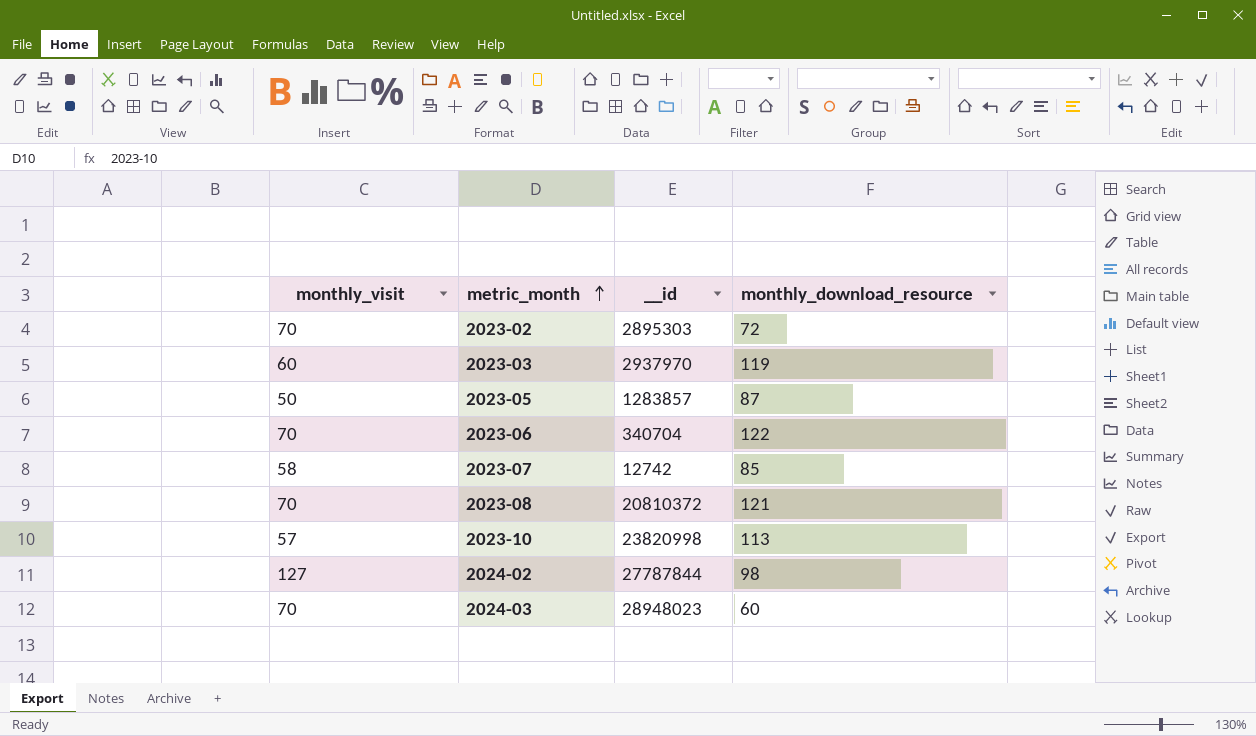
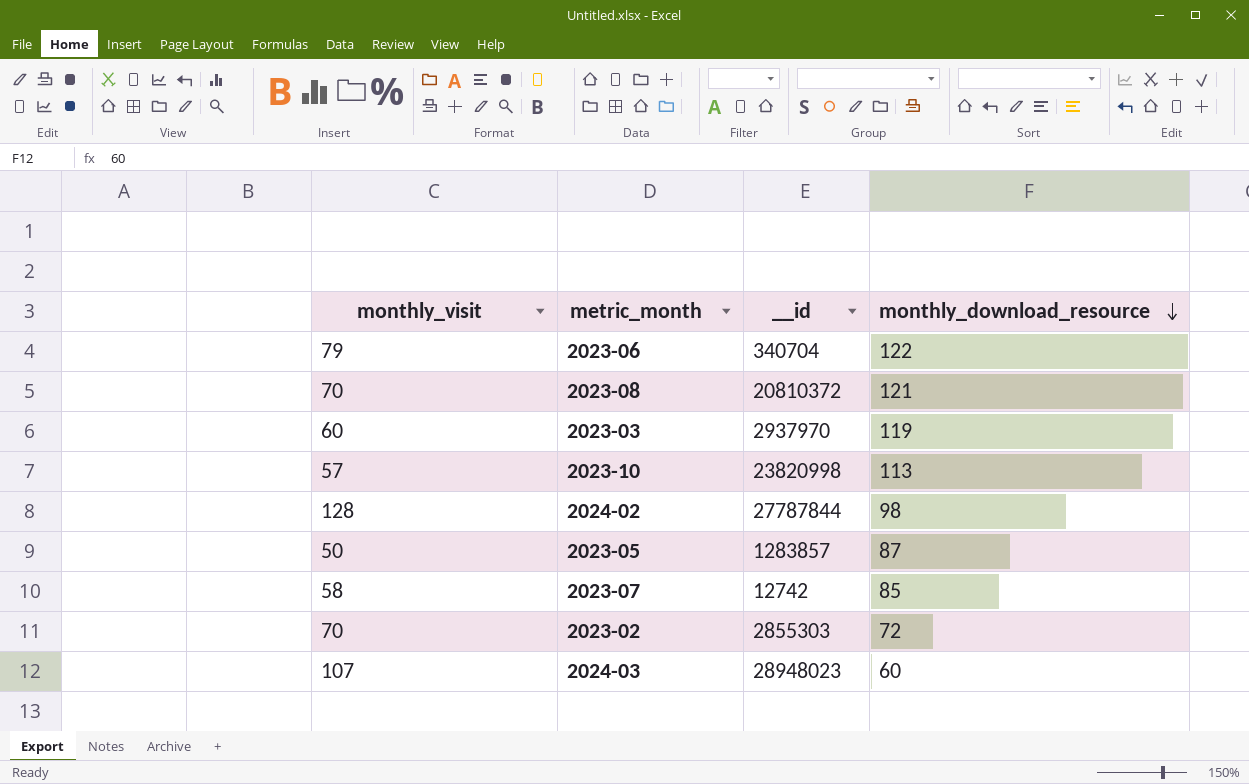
row order: metric_month ascending -> monthly_download_resource descending
2023-06 | monthly_visit: 70 -> 79
2024-02 | monthly_visit: 127 -> 128
2023-02 | __id: 2895303 -> 2855303
2024-03 | monthly_visit: 70 -> 107

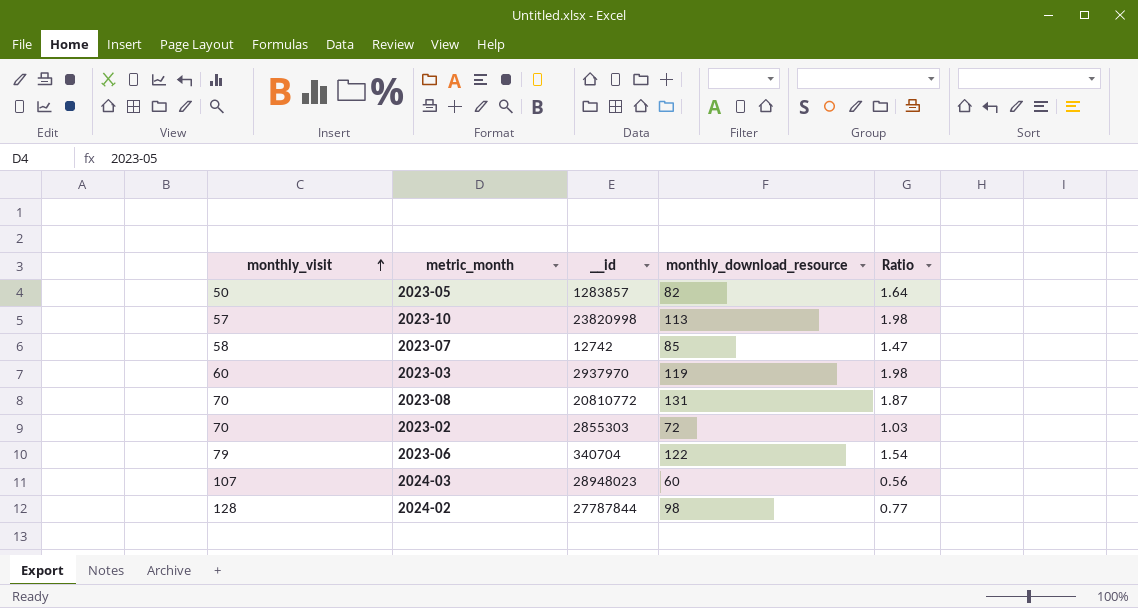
row order: monthly_download_resource descending -> monthly_visit ascending
column Ratio | formula: none -> [monthly_download_resource] / [monthly_visit]
2023-05 | monthly_download_resource: 87 -> 82
2023-08 | __id: 20810372 -> 20810772
2023-08 | monthly_download_resource: 121 -> 131

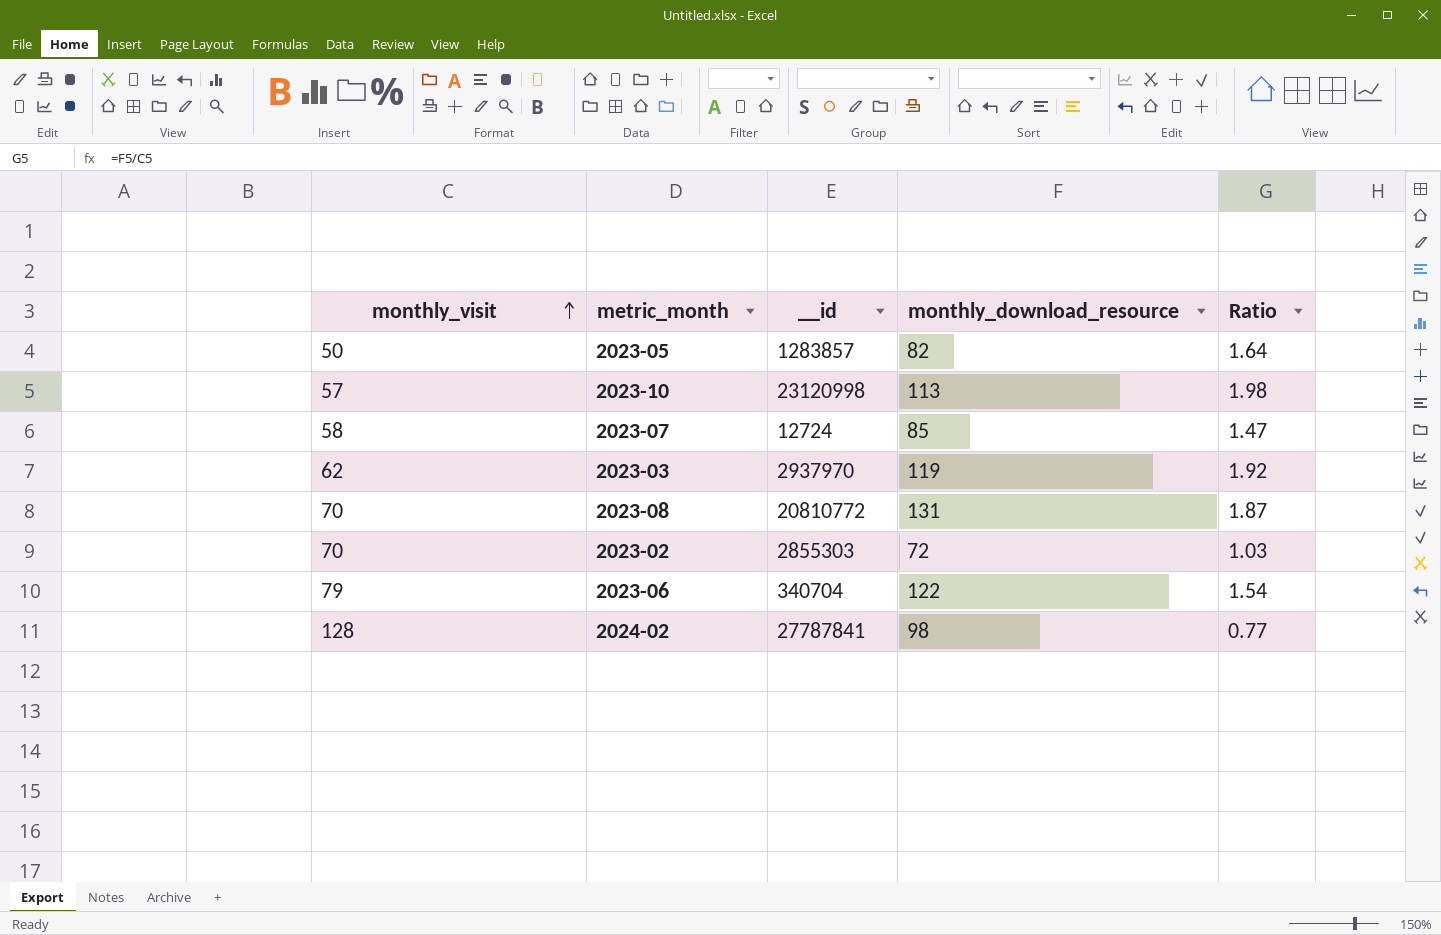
row 2024-03: 107 | 28948023 | 60 | 0.56 -> none
2023-10 | __id: 23820998 -> 23120998
2023-07 | __id: 12742 -> 12724
2023-03 | monthly_visit: 60 -> 62
2023-03 | Ratio: 1.98 -> 1.92
2024-02 | __id: 27787844 -> 27787841

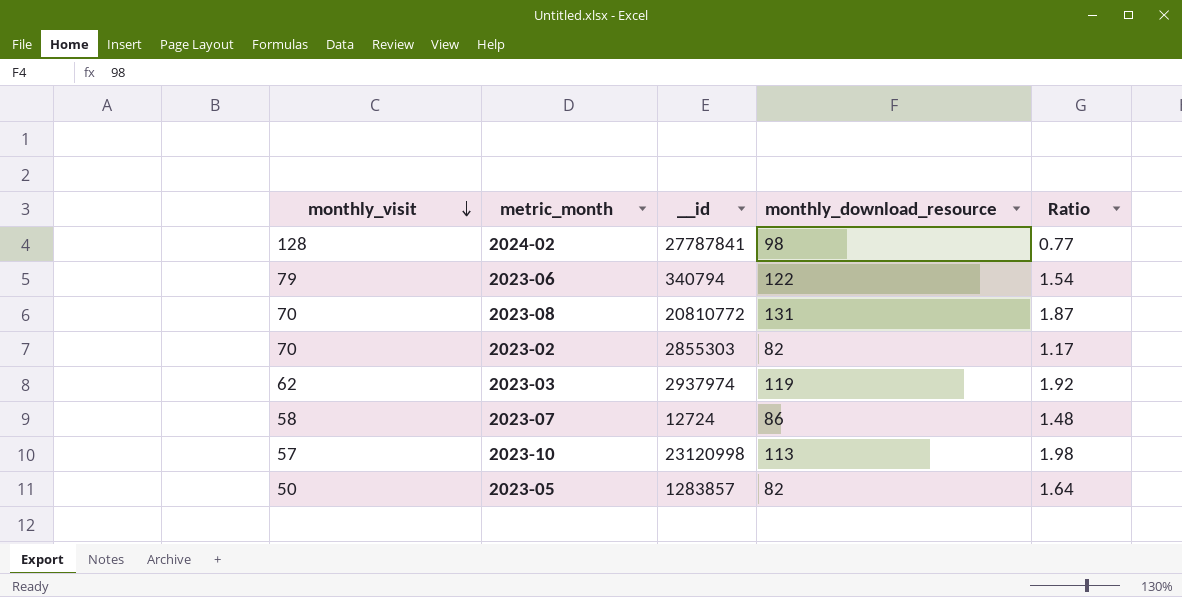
row order: monthly_visit ascending -> monthly_visit descending
2023-06 | __id: 340704 -> 340794
2023-02 | monthly_download_resource: 72 -> 82
2023-02 | Ratio: 1.03 -> 1.17
2023-03 | __id: 2937970 -> 2937974
2023-07 | monthly_download_resource: 85 -> 86
2023-07 | Ratio: 1.47 -> 1.48

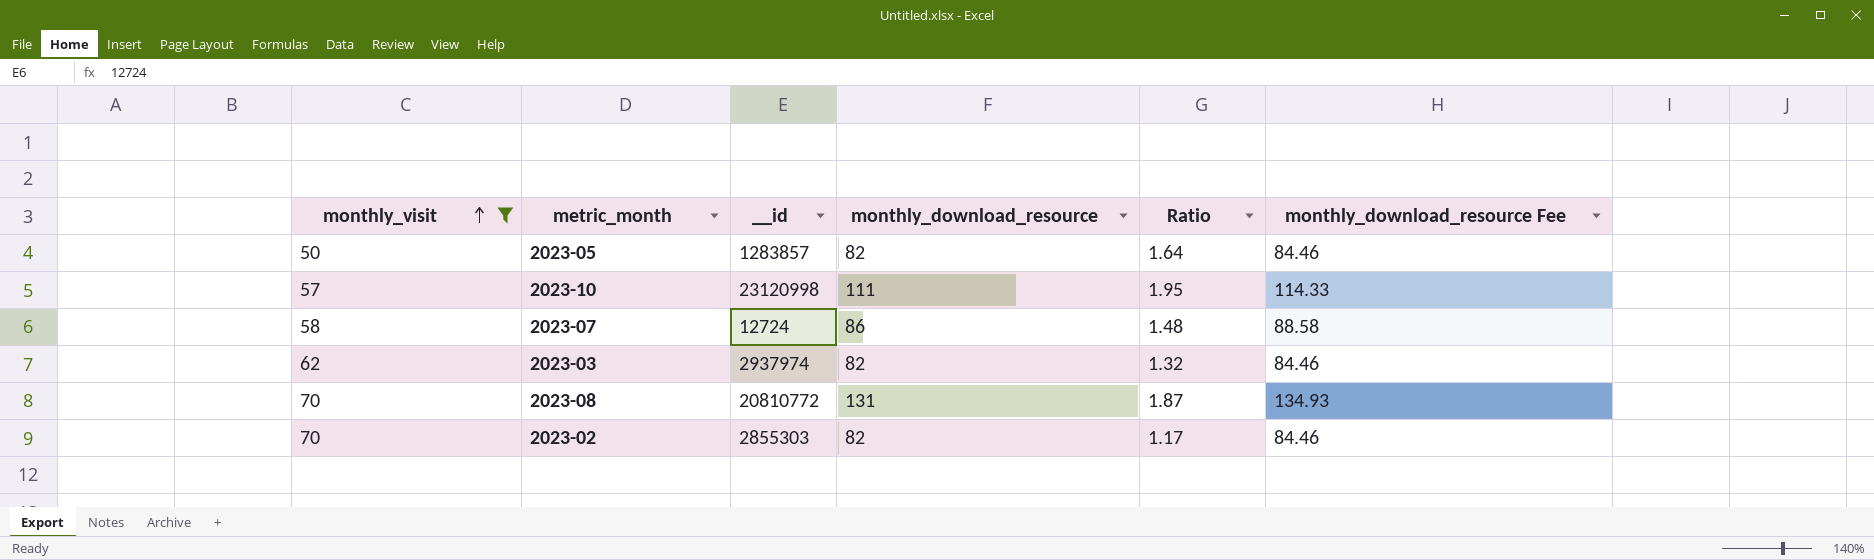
filter: none -> monthly_visit <= 70
row order: monthly_visit descending -> monthly_visit ascending
column monthly_download_resource Fee | formula: none -> [monthly_download_resource] * 1.03
2023-10 | monthly_download_resource: 113 -> 111
2023-10 | Ratio: 1.98 -> 1.95
2023-03 | monthly_download_resource: 119 -> 82
2023-03 | Ratio: 1.92 -> 1.32

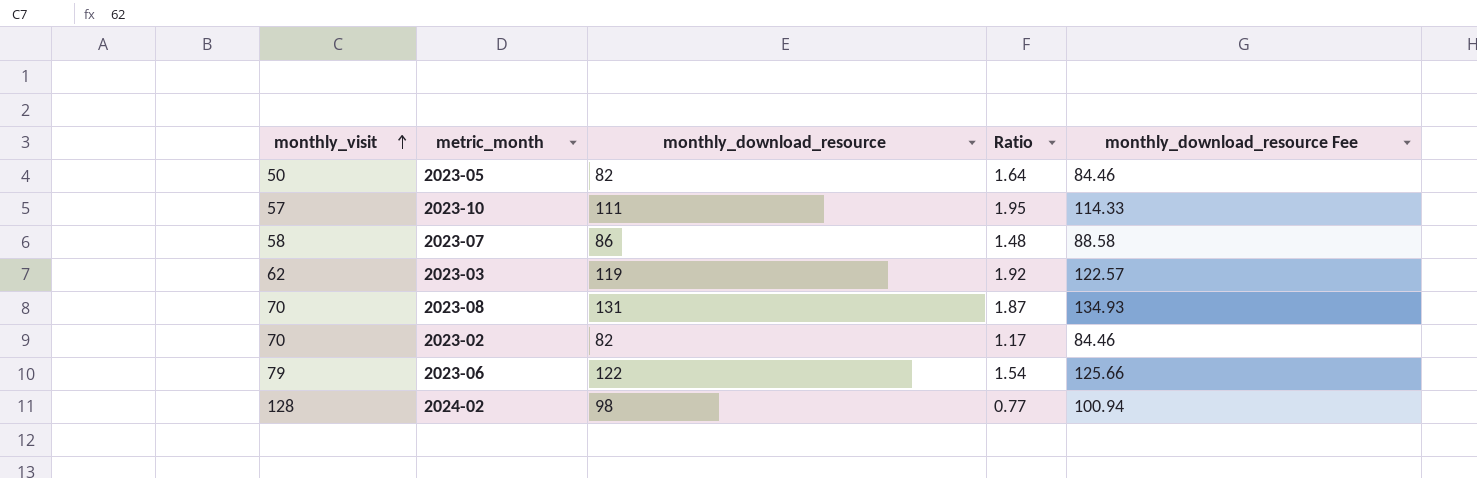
filter: monthly_visit <= 70 -> none
column __id | position: 3 -> none
2023-03 | monthly_download_resource: 82 -> 119
2023-03 | Ratio: 1.32 -> 1.92
2023-03 | monthly_download_resource Fee: 84.46 -> 122.57

